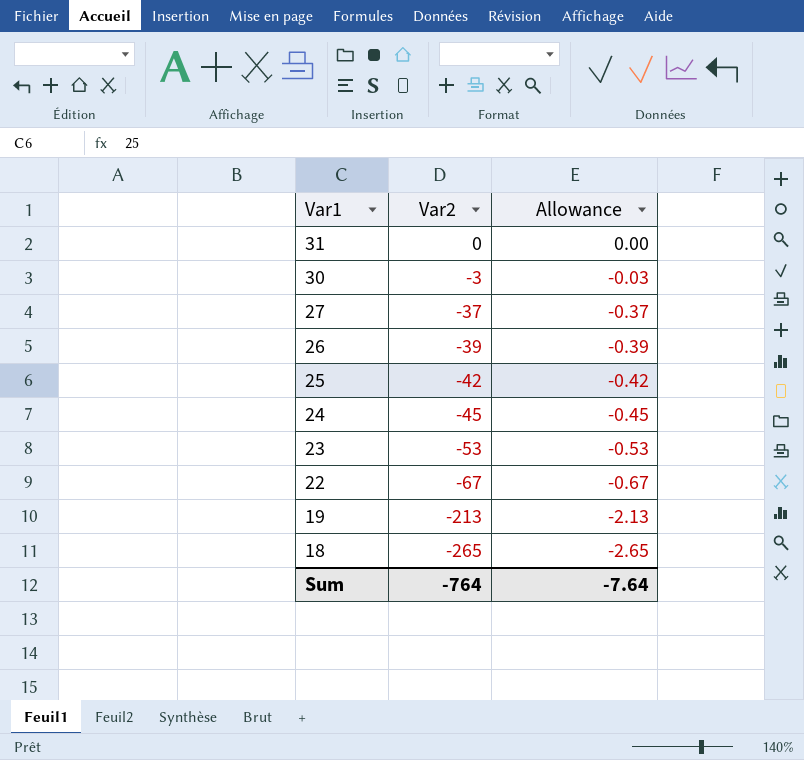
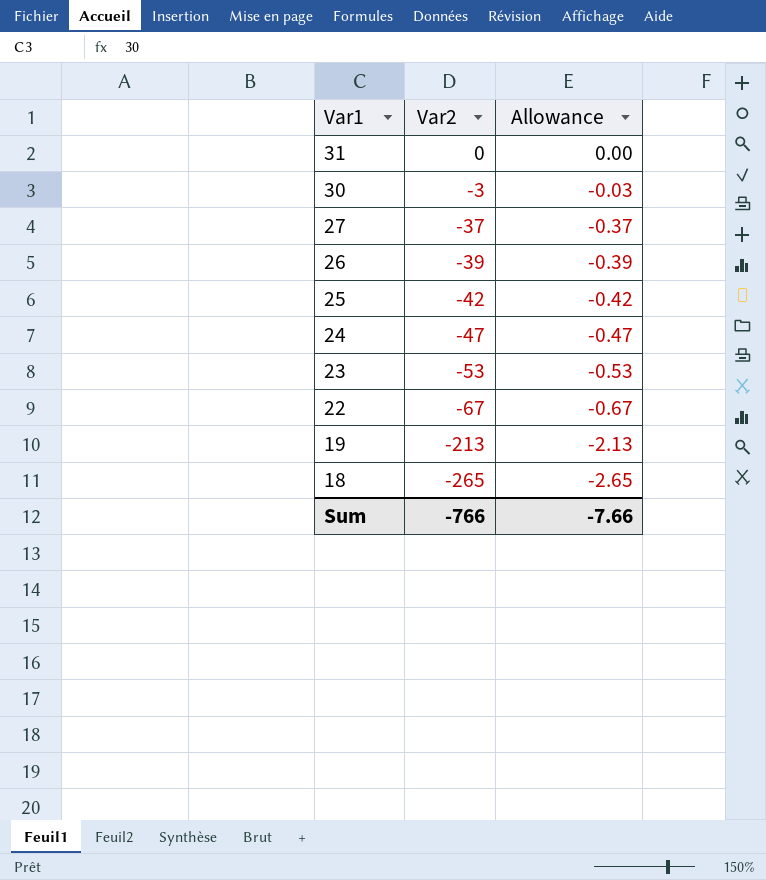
24 | Var2: -45 -> -47
24 | Allowance: -0.45 -> -0.47
Sum | Var2: -764 -> -766
Sum | Allowance: -7.64 -> -7.66

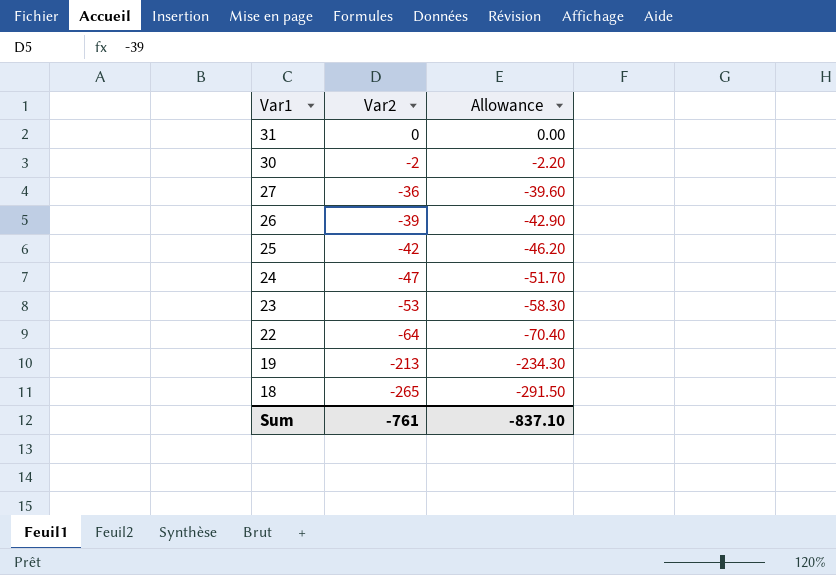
column Allowance | formula: [Var2] * 0.01 -> [Var2] * 1.1
30 | Var2: -3 -> -2
27 | Var2: -37 -> -36
22 | Var2: -67 -> -64
Sum | Var2: -766 -> -761
Sum | Allowance: -7.66 -> -837.10

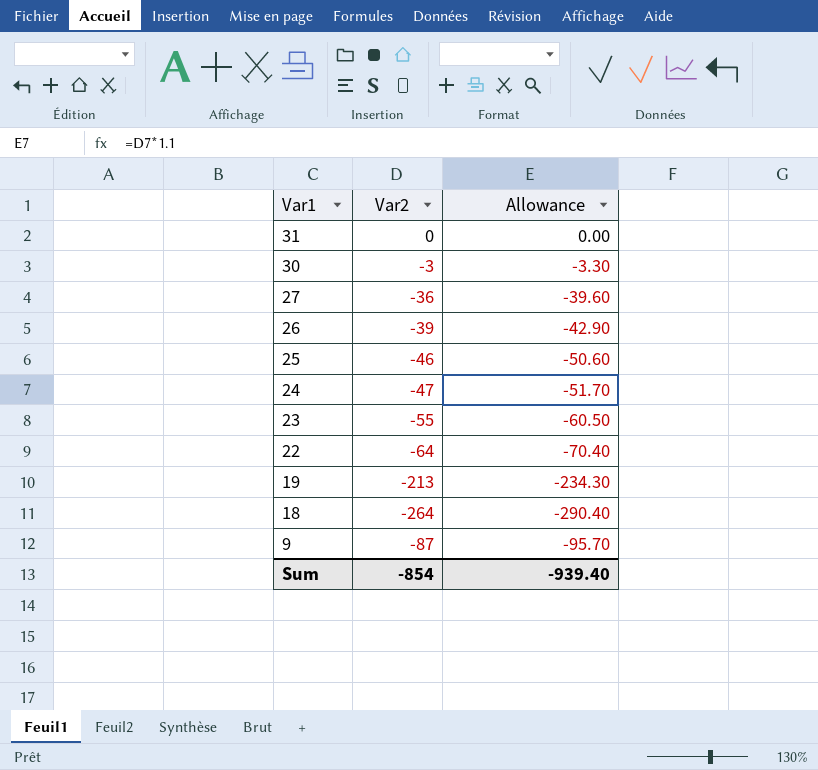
30 | Var2: -2 -> -3
30 | Allowance: -2.20 -> -3.30
25 | Var2: -42 -> -46
25 | Allowance: -46.20 -> -50.60
23 | Var2: -53 -> -55
23 | Allowance: -58.30 -> -60.50
18 | Var2: -265 -> -264
18 | Allowance: -291.50 -> -290.40
row 9: none -> -87 | -95.70
Sum | Var2: -761 -> -854
Sum | Allowance: -837.10 -> -939.40

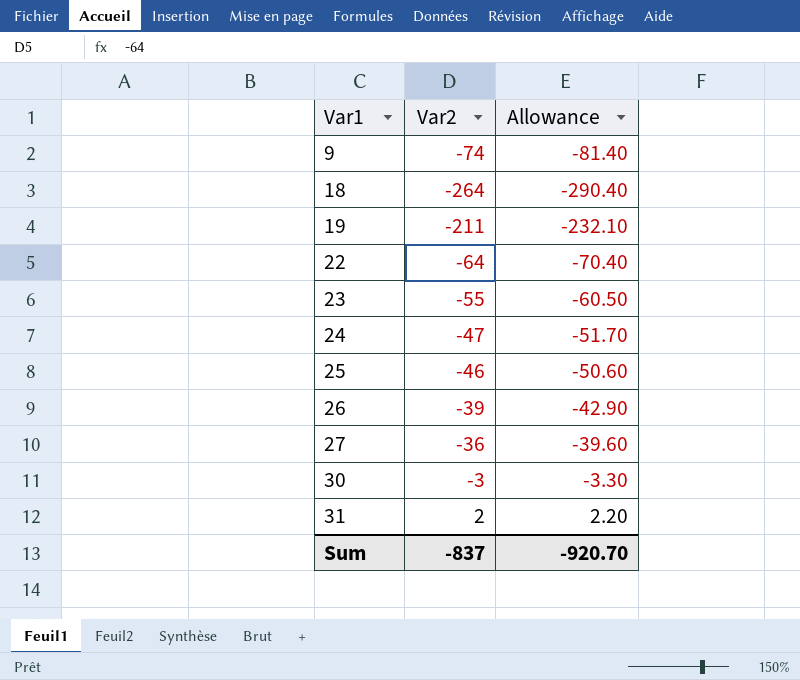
row order: Var1 descending -> Var1 ascending
9 | Var2: -87 -> -74
9 | Allowance: -95.70 -> -81.40
19 | Var2: -213 -> -211
19 | Allowance: -234.30 -> -232.10
31 | Var2: 0 -> 2
31 | Allowance: 0.00 -> 2.20
Sum | Var2: -854 -> -837
Sum | Allowance: -939.40 -> -920.70

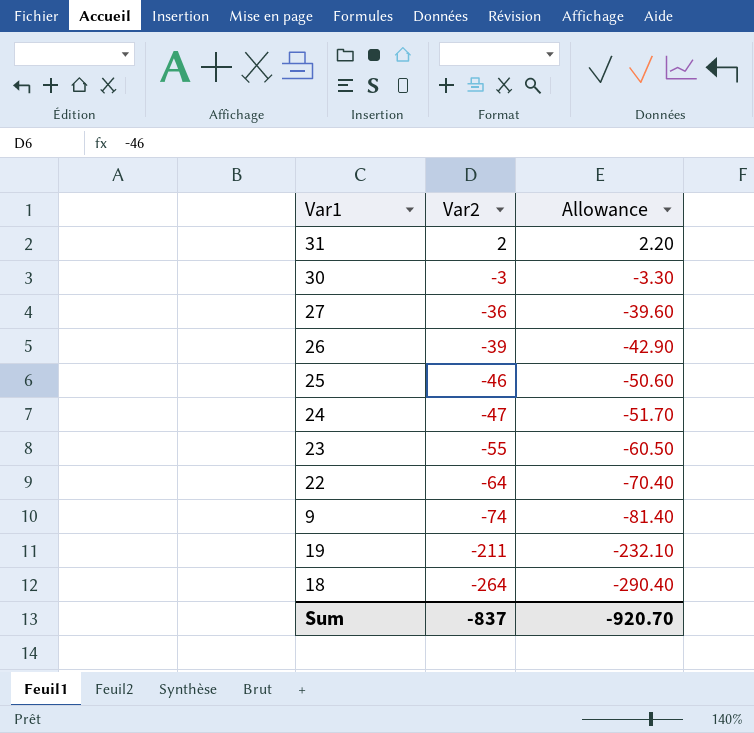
row order: Var1 ascending -> Var2 descending

